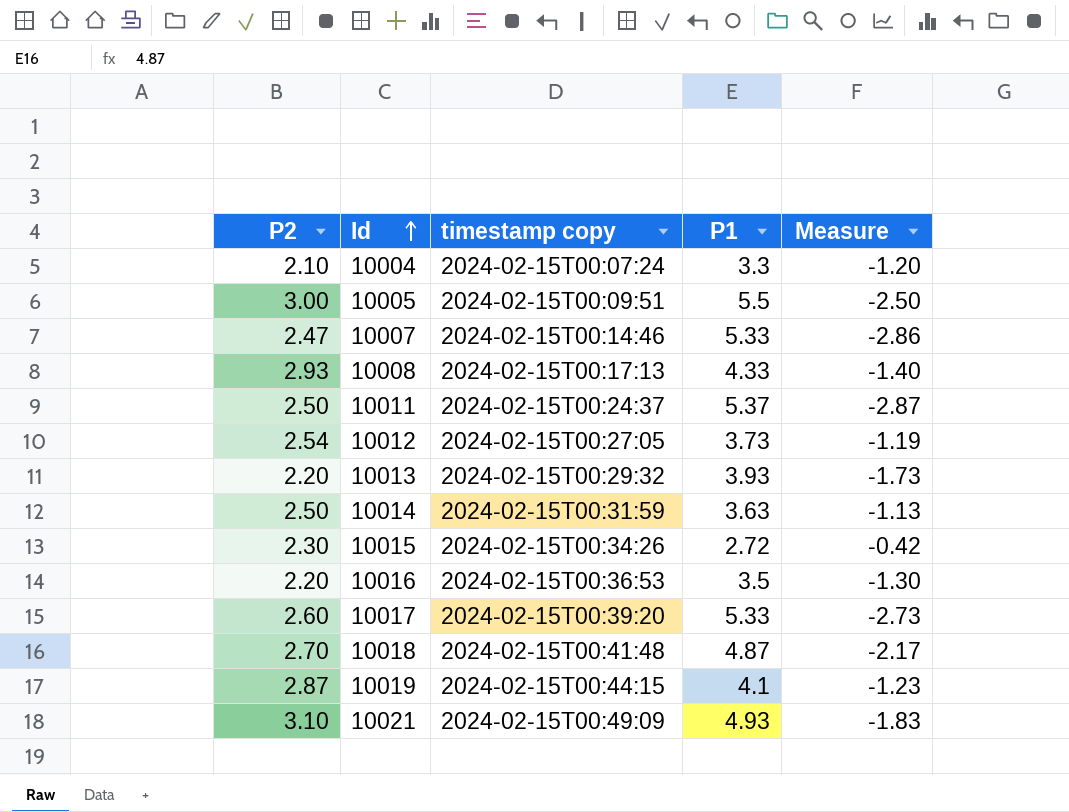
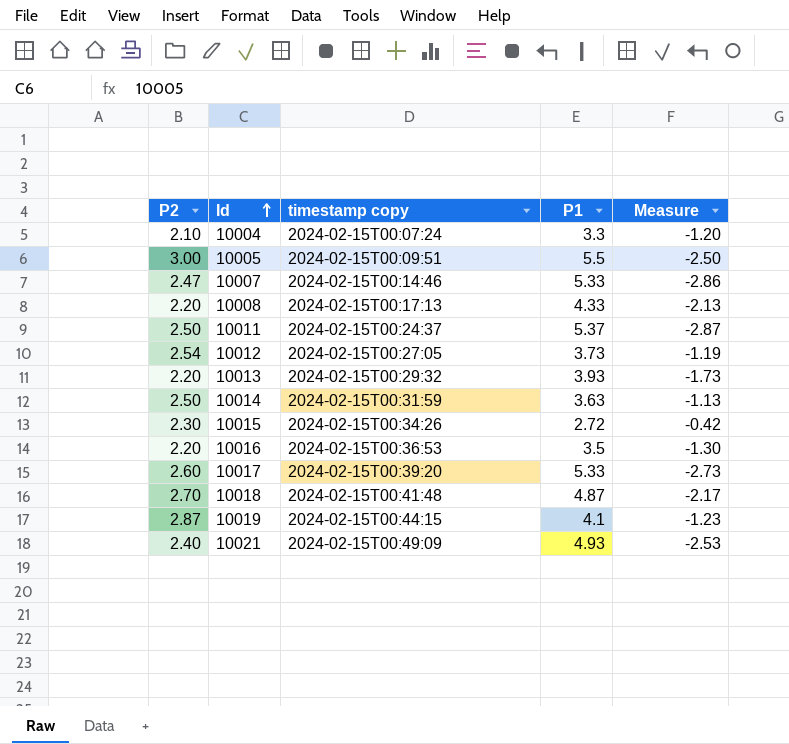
10008 | P2: 2.93 -> 2.20
10008 | Measure: -1.40 -> -2.13
10021 | P2: 3.10 -> 2.40
10021 | Measure: -1.83 -> -2.53

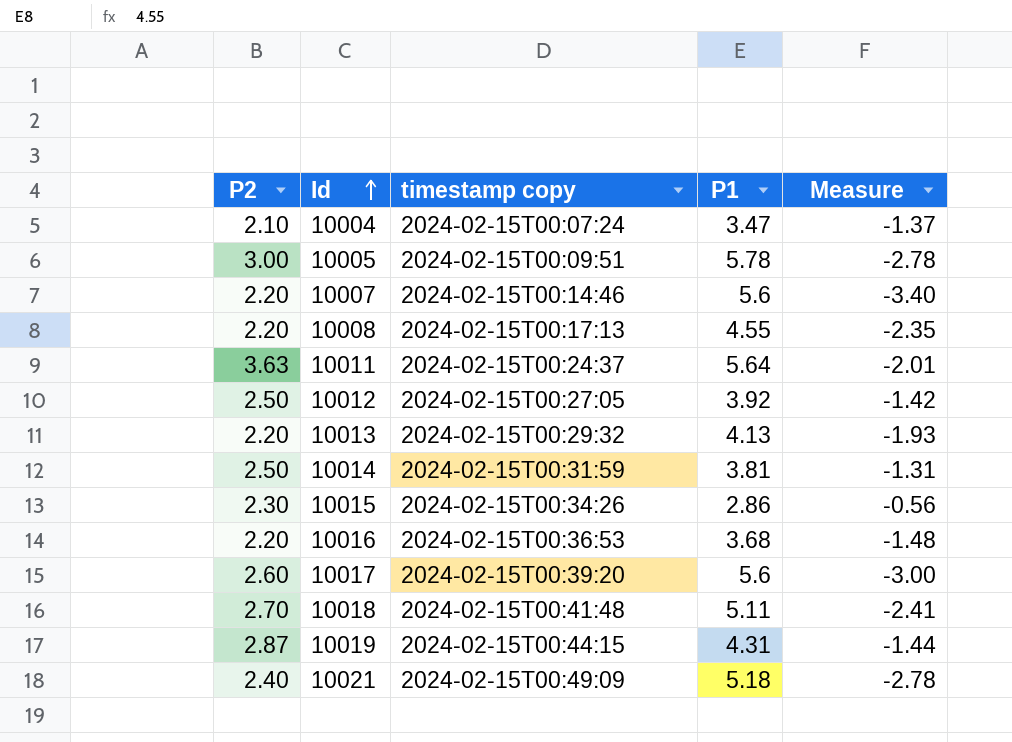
10004 | P1: 3.3 -> 3.47
10004 | Measure: -1.20 -> -1.37
10005 | P1: 5.5 -> 5.78
10005 | Measure: -2.50 -> -2.78
10007 | P2: 2.47 -> 2.20
10007 | P1: 5.33 -> 5.6
10007 | Measure: -2.86 -> -3.40
10008 | P1: 4.33 -> 4.55
10008 | Measure: -2.13 -> -2.35
10011 | P2: 2.50 -> 3.63
10011 | P1: 5.37 -> 5.64
10011 | Measure: -2.87 -> -2.01
10012 | P2: 2.54 -> 2.50
10012 | P1: 3.73 -> 3.92
10012 | Measure: -1.19 -> -1.42
10013 | P1: 3.93 -> 4.13
10013 | Measure: -1.73 -> -1.93
10014 | P1: 3.63 -> 3.81
10014 | Measure: -1.13 -> -1.31
10015 | P1: 2.72 -> 2.86
10015 | Measure: -0.42 -> -0.56
10016 | P1: 3.5 -> 3.68
10016 | Measure: -1.30 -> -1.48
10017 | P1: 5.33 -> 5.6
10017 | Measure: -2.73 -> -3.00
10018 | P1: 4.87 -> 5.11
10018 | Measure: -2.17 -> -2.41
10019 | P1: 4.1 -> 4.31
10019 | Measure: -1.23 -> -1.44
10021 | P1: 4.93 -> 5.18
10021 | Measure: -2.53 -> -2.78

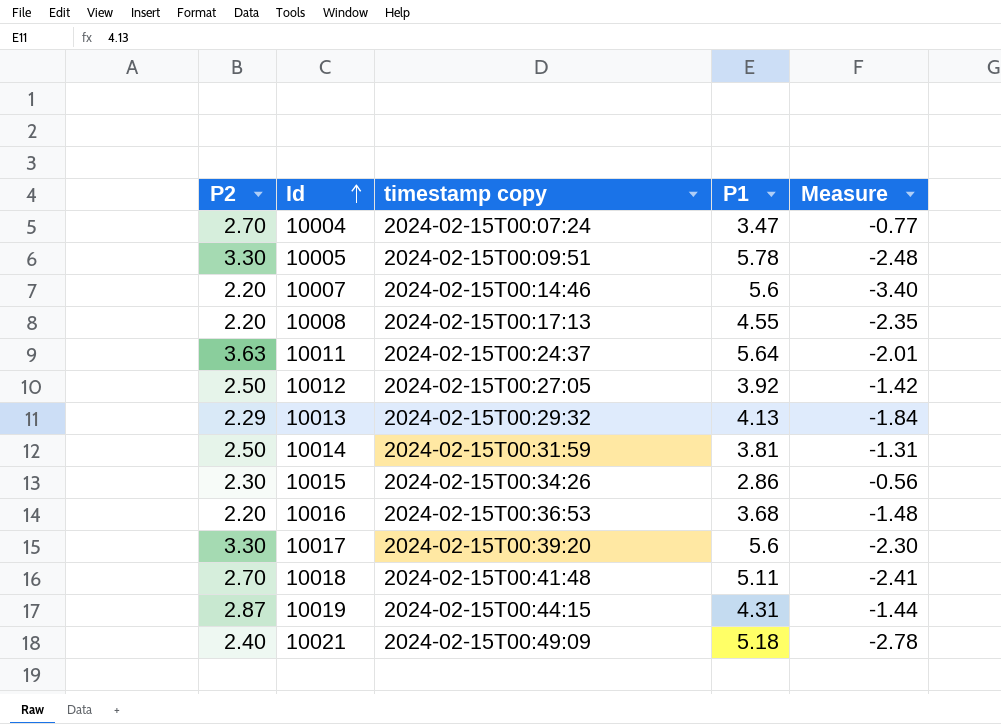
10004 | P2: 2.10 -> 2.70
10004 | Measure: -1.37 -> -0.77
10005 | P2: 3.00 -> 3.30
10005 | Measure: -2.78 -> -2.48
10013 | P2: 2.20 -> 2.29
10013 | Measure: -1.93 -> -1.84
10017 | P2: 2.60 -> 3.30
10017 | Measure: -3.00 -> -2.30

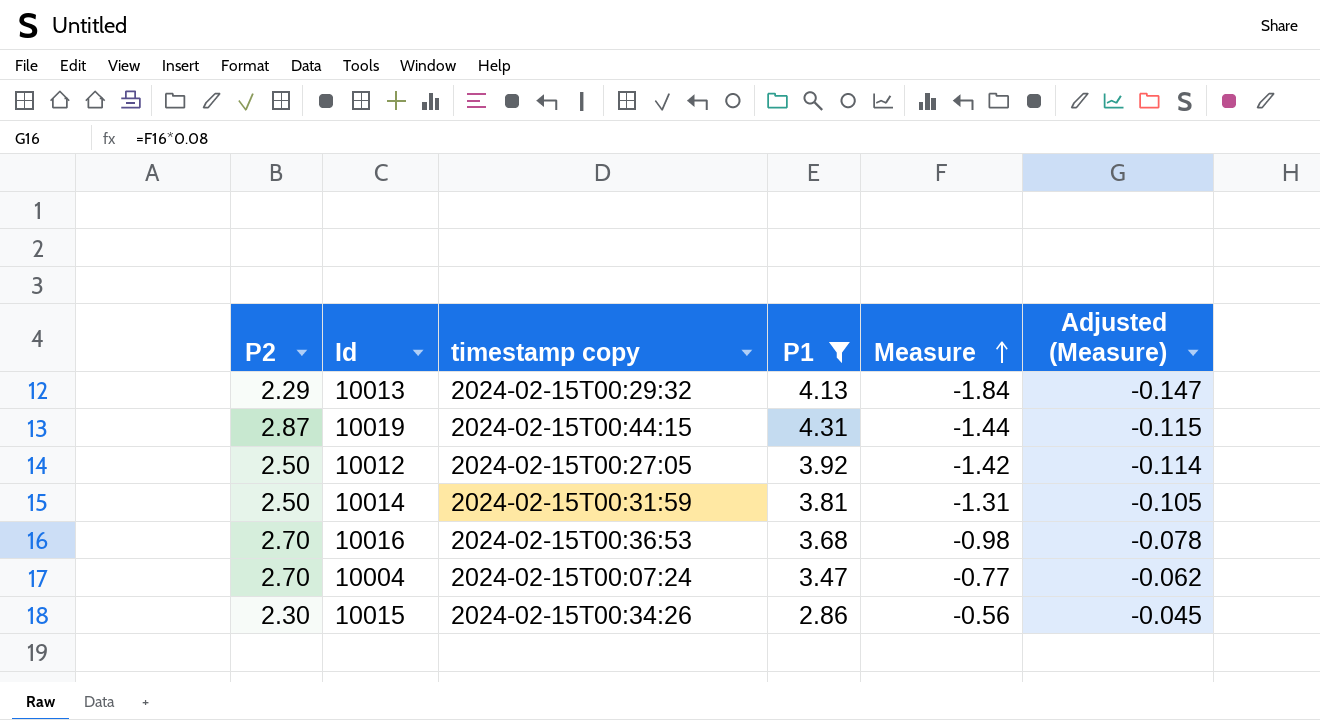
filter: none -> P1 <= 4.31
row order: Id ascending -> Measure ascending
column Adjusted (Measure) | formula: none -> [Measure] * 0.08
10016 | P2: 2.20 -> 2.70
10016 | Measure: -1.48 -> -0.98

